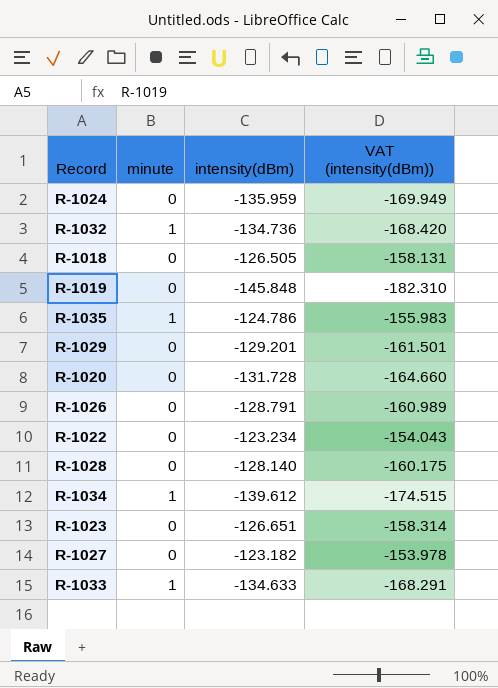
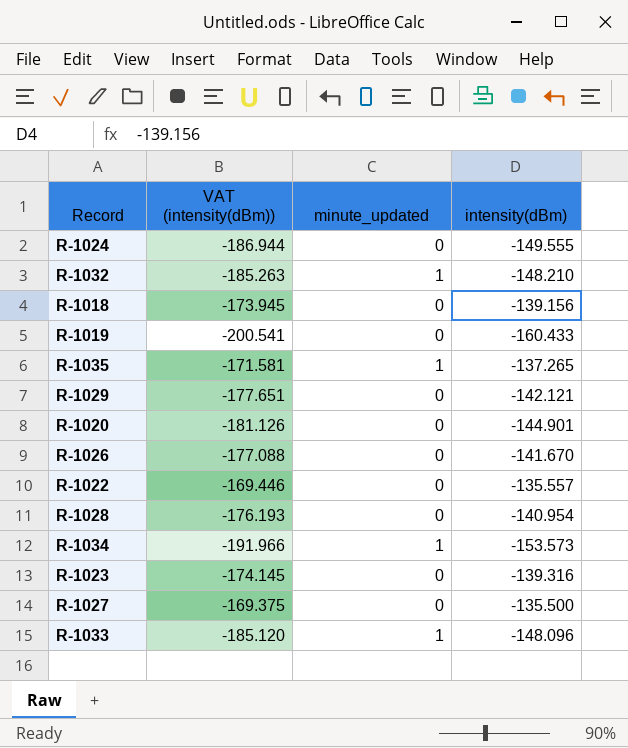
column VAT (intensity(dBm)) | position: 4 -> 2
column name: minute -> minute_updated
R-1024 | VAT (intensity(dBm)): -169.949 -> -186.944
R-1024 | intensity(dBm): -135.959 -> -149.555
R-1032 | VAT (intensity(dBm)): -168.420 -> -185.263
R-1032 | intensity(dBm): -134.736 -> -148.210
R-1018 | VAT (intensity(dBm)): -158.131 -> -173.945
R-1018 | intensity(dBm): -126.505 -> -139.156
R-1019 | VAT (intensity(dBm)): -182.310 -> -200.541
R-1019 | intensity(dBm): -145.848 -> -160.433
R-1035 | VAT (intensity(dBm)): -155.983 -> -171.581
R-1035 | intensity(dBm): -124.786 -> -137.265
R-1029 | VAT (intensity(dBm)): -161.501 -> -177.651
R-1029 | intensity(dBm): -129.201 -> -142.121
R-1020 | VAT (intensity(dBm)): -164.660 -> -181.126
R-1020 | intensity(dBm): -131.728 -> -144.901
R-1026 | VAT (intensity(dBm)): -160.989 -> -177.088
R-1026 | intensity(dBm): -128.791 -> -141.670
R-1022 | VAT (intensity(dBm)): -154.043 -> -169.446
R-1022 | intensity(dBm): -123.234 -> -135.557
R-1028 | VAT (intensity(dBm)): -160.175 -> -176.193
R-1028 | intensity(dBm): -128.140 -> -140.954
R-1034 | VAT (intensity(dBm)): -174.515 -> -191.966
R-1034 | intensity(dBm): -139.612 -> -153.573
R-1023 | VAT (intensity(dBm)): -158.314 -> -174.145
R-1023 | intensity(dBm): -126.651 -> -139.316
R-1027 | VAT (intensity(dBm)): -153.978 -> -169.375
R-1027 | intensity(dBm): -123.182 -> -135.500
R-1033 | VAT (intensity(dBm)): -168.291 -> -185.120
R-1033 | intensity(dBm): -134.633 -> -148.096

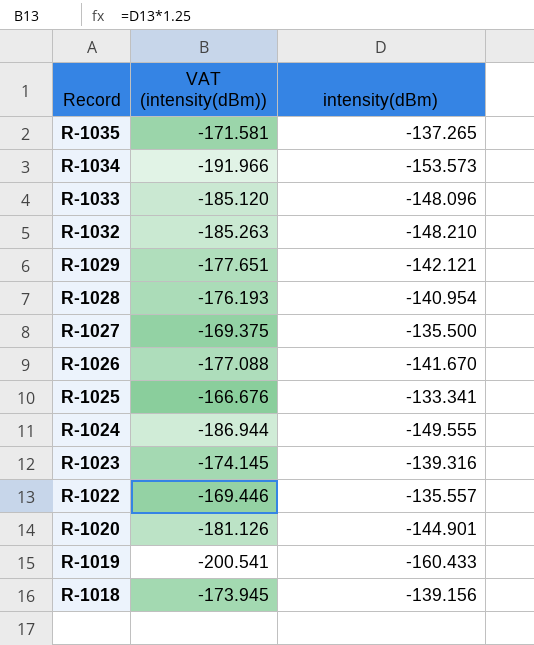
row order: none -> Record descending
column minute_updated | position: 3 -> none
row R-1025: none -> -166.676 | -133.341

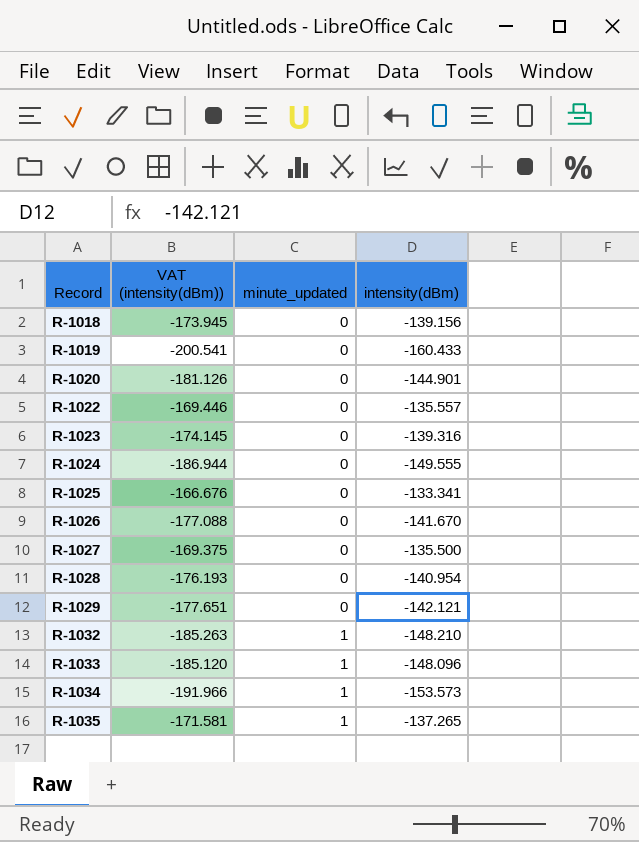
row order: Record descending -> Record ascending
column minute_updated | position: none -> 3

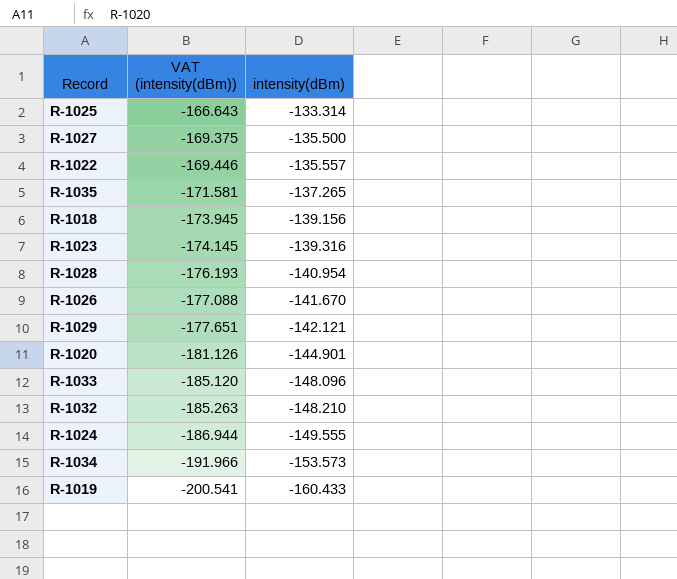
row order: Record ascending -> VAT (intensity(dBm)) descending
column minute_updated | position: 3 -> none
R-1025 | VAT (intensity(dBm)): -166.676 -> -166.643
R-1025 | intensity(dBm): -133.341 -> -133.314

